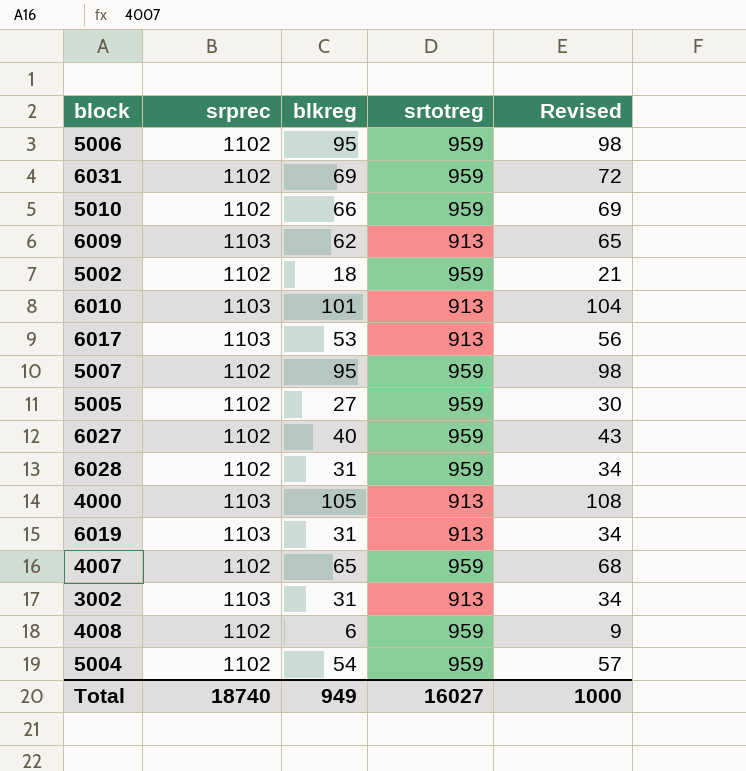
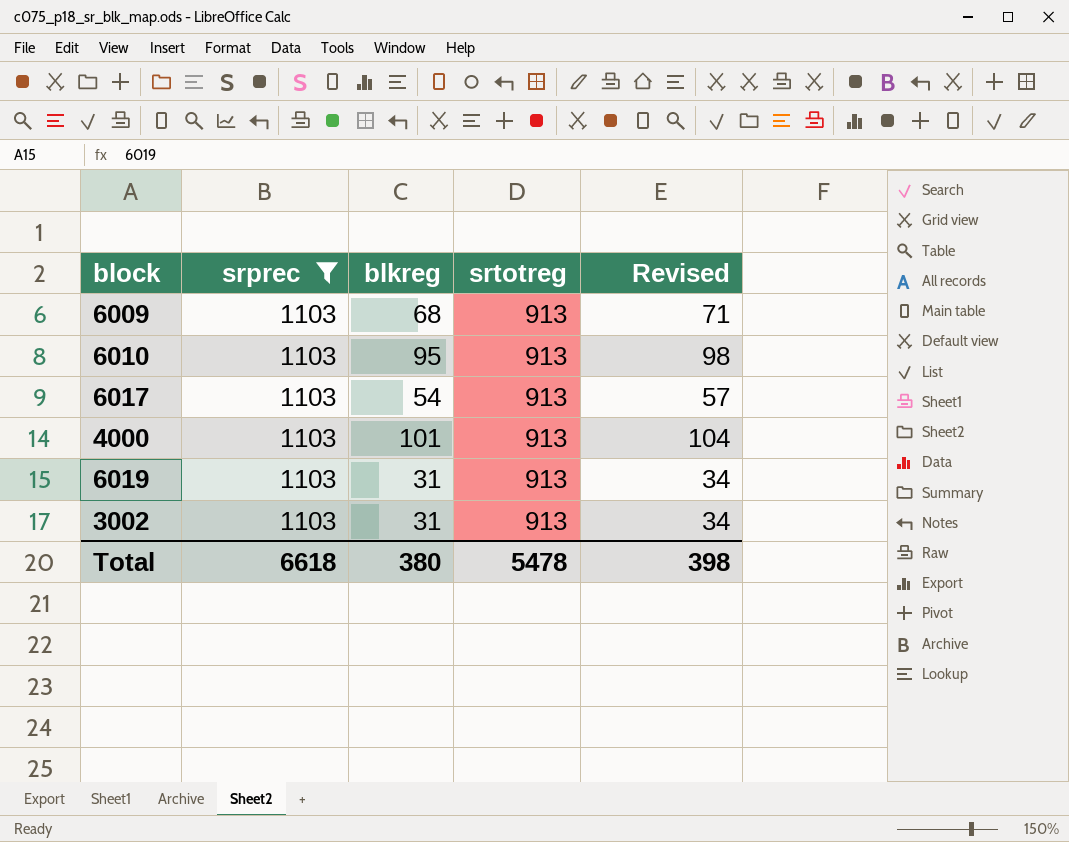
filter: none -> srprec = 1103
6009 | blkreg: 62 -> 68
6009 | Revised: 65 -> 71
6010 | blkreg: 101 -> 95
6010 | Revised: 104 -> 98
6017 | blkreg: 53 -> 54
6017 | Revised: 56 -> 57
4000 | blkreg: 105 -> 101
4000 | Revised: 108 -> 104
Total | srprec: 18740 -> 6618
Total | blkreg: 949 -> 380
Total | srtotreg: 16027 -> 5478
Total | Revised: 1000 -> 398

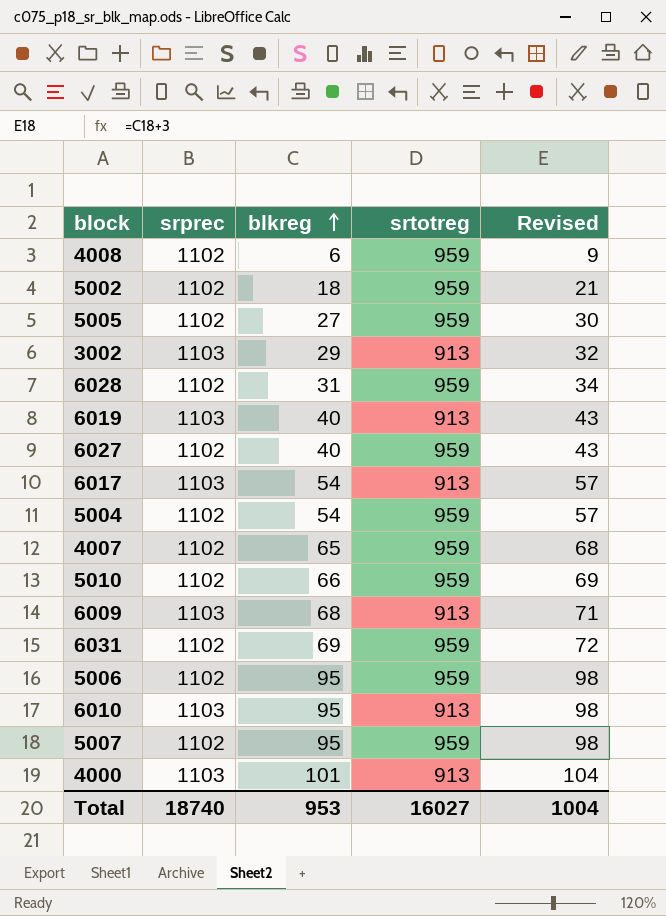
filter: srprec = 1103 -> none
row order: none -> blkreg ascending
3002 | blkreg: 31 -> 29
3002 | Revised: 34 -> 32
6019 | blkreg: 31 -> 40
6019 | Revised: 34 -> 43
Total | srprec: 6618 -> 18740
Total | blkreg: 380 -> 953
Total | srtotreg: 5478 -> 16027
Total | Revised: 398 -> 1004

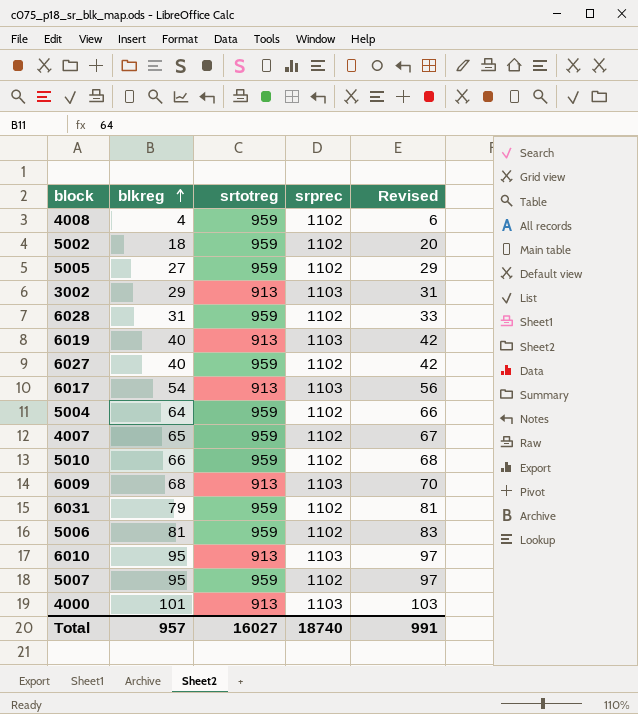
column srprec | position: 2 -> 4
column Revised | formula: [blkreg] + 3 -> [blkreg] + 2
4008 | blkreg: 6 -> 4
5004 | blkreg: 54 -> 64
6031 | blkreg: 69 -> 79
5006 | blkreg: 95 -> 81
Total | blkreg: 953 -> 957
Total | Revised: 1004 -> 991

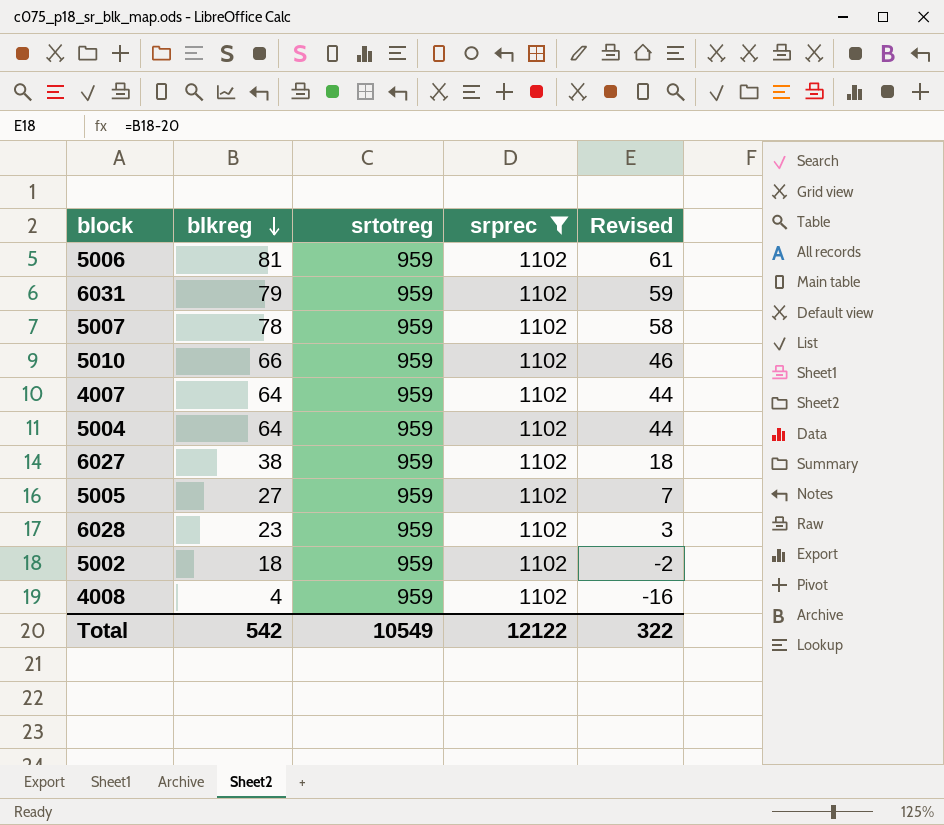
filter: none -> srprec = 1102
row order: blkreg ascending -> blkreg descending
column Revised | formula: [blkreg] + 2 -> [blkreg] - 20
5007 | blkreg: 95 -> 78
4007 | blkreg: 65 -> 64
6027 | blkreg: 40 -> 38
6028 | blkreg: 31 -> 23
Total | blkreg: 957 -> 542
Total | srtotreg: 16027 -> 10549
Total | srprec: 18740 -> 12122
Total | Revised: 991 -> 322

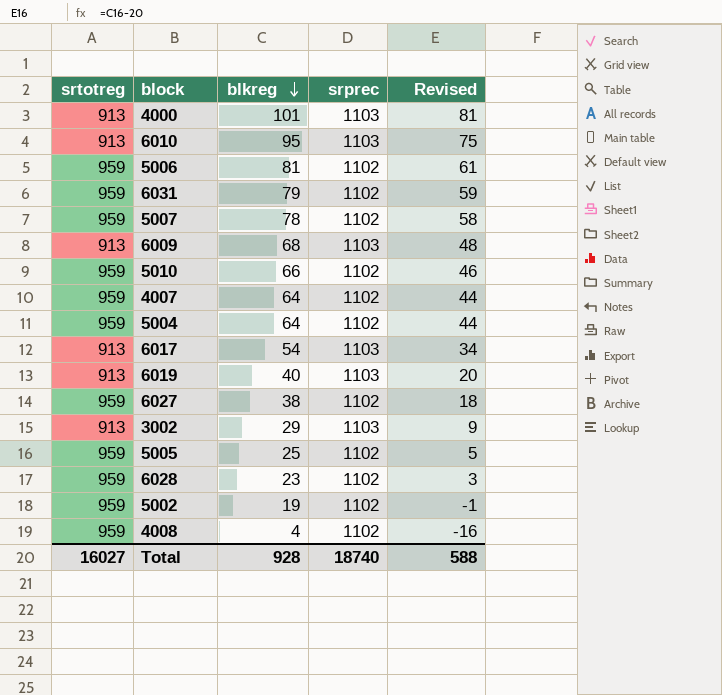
filter: srprec = 1102 -> none
column srtotreg | position: 3 -> 1
5005 | blkreg: 27 -> 25
5005 | Revised: 7 -> 5
5002 | blkreg: 18 -> 19
5002 | Revised: -2 -> -1
Total | srtotreg: 10549 -> 16027
Total | blkreg: 542 -> 928
Total | srprec: 12122 -> 18740
Total | Revised: 322 -> 588

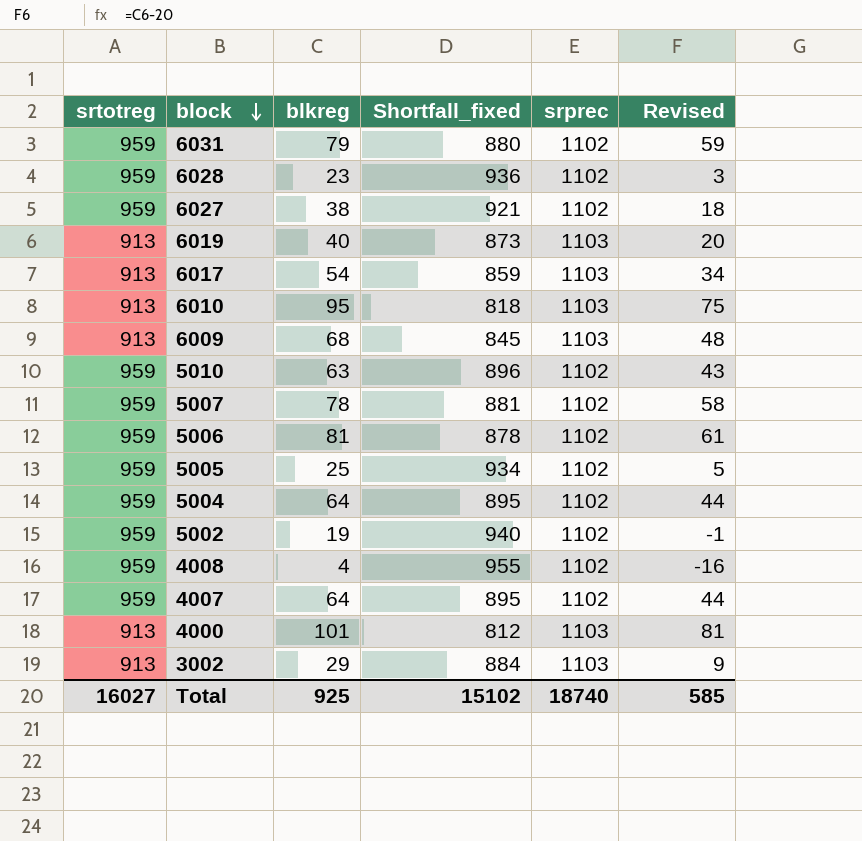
row order: blkreg descending -> block descending
column Shortfall_fixed | formula: none -> [srtotreg] - [blkreg]
5010 | blkreg: 66 -> 63
5010 | Revised: 46 -> 43
Total | blkreg: 928 -> 925
Total | Revised: 588 -> 585

